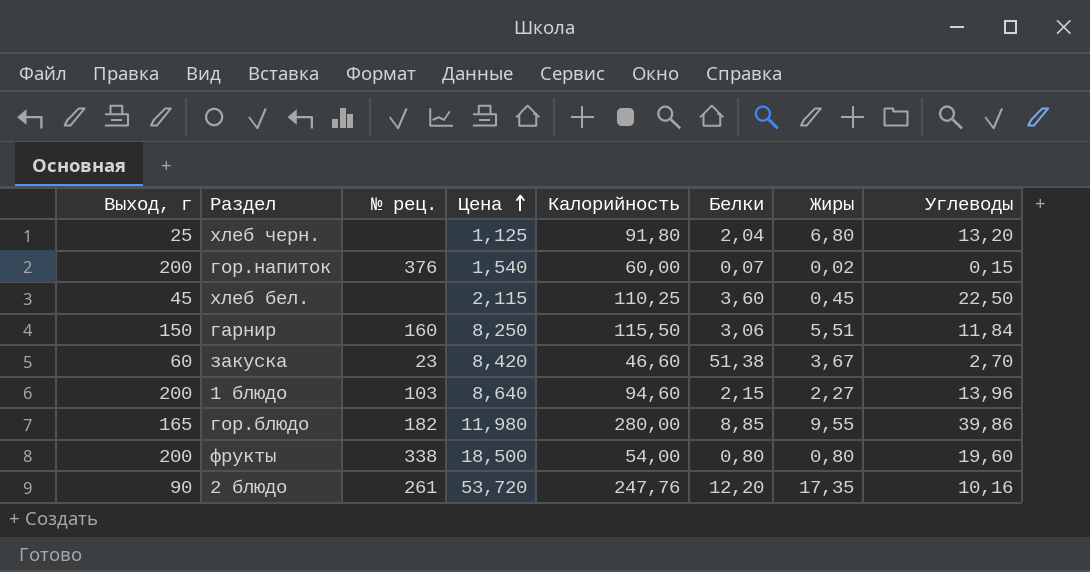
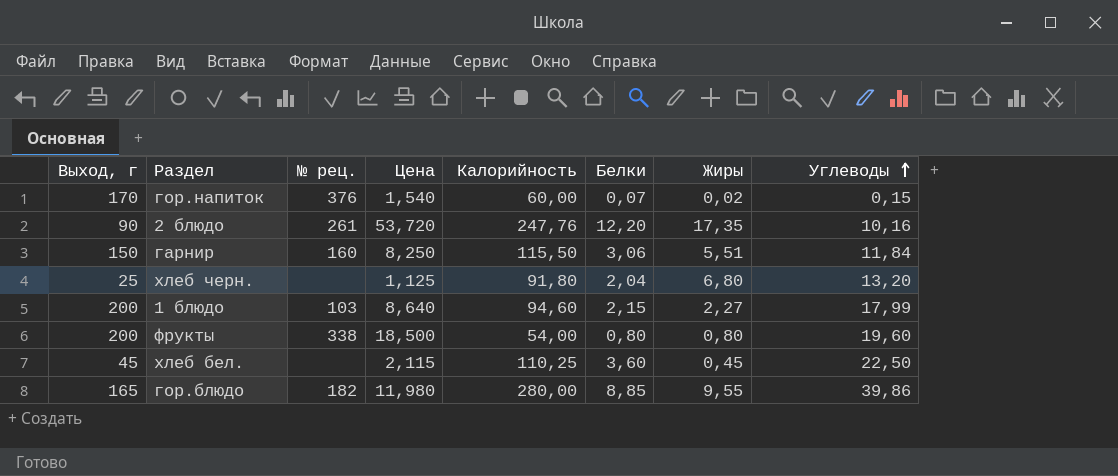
row order: Цена ascending -> Углеводы ascending
row закуска: 60 | 23 | 8,420 | 46,60 | 51,38 | 3,67 | 2,70 -> none
гор.напиток | Выход, г: 200 -> 170
1 блюдо | Углеводы: 13,96 -> 17,99

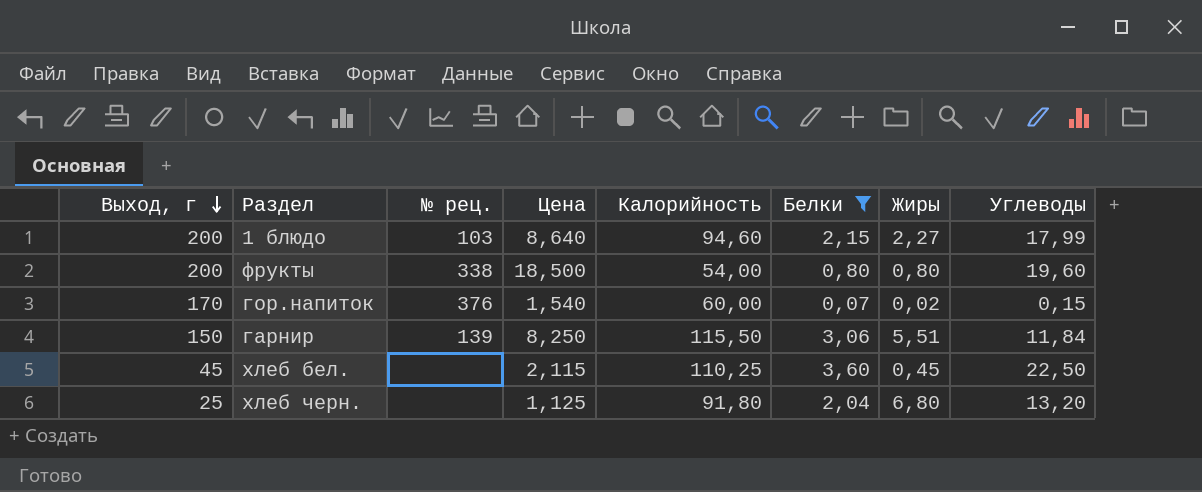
filter: none -> Белки <= 3,60
row order: Углеводы ascending -> Выход, г descending
гарнир | № рец.: 160 -> 139

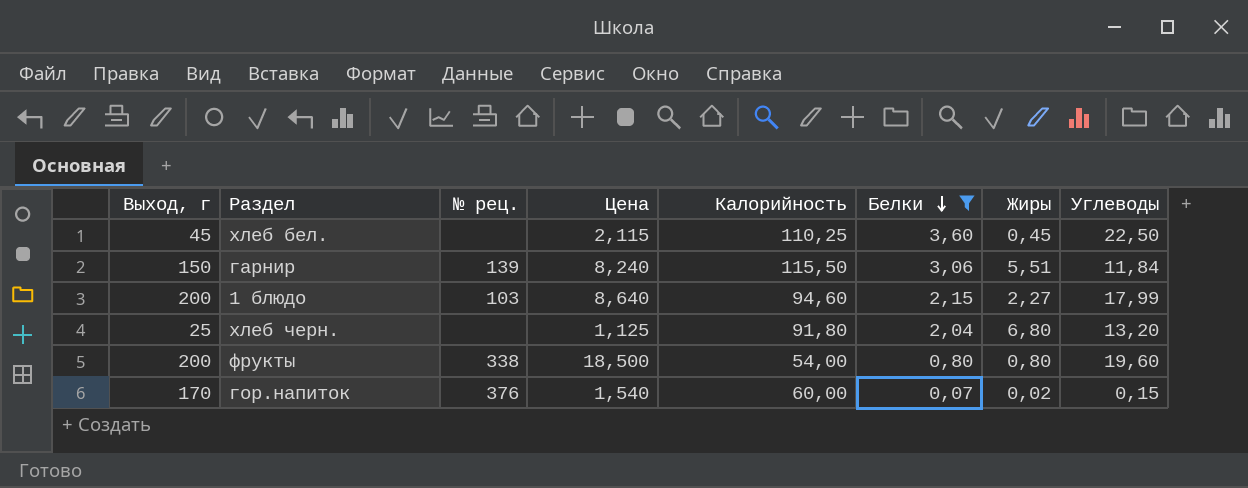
row order: Выход, г descending -> Белки descending
гарнир | Цена: 8,250 -> 8,240

